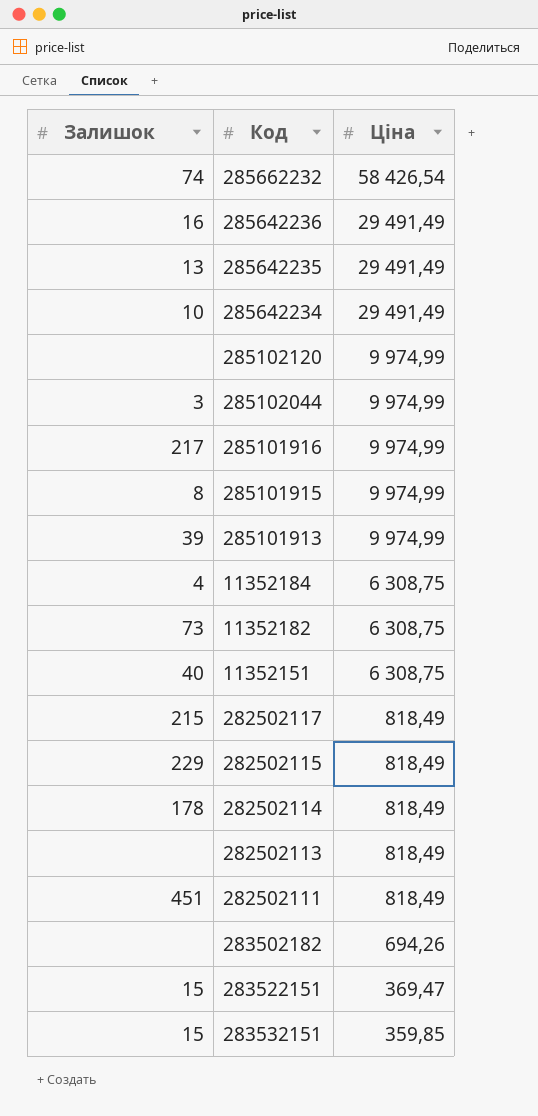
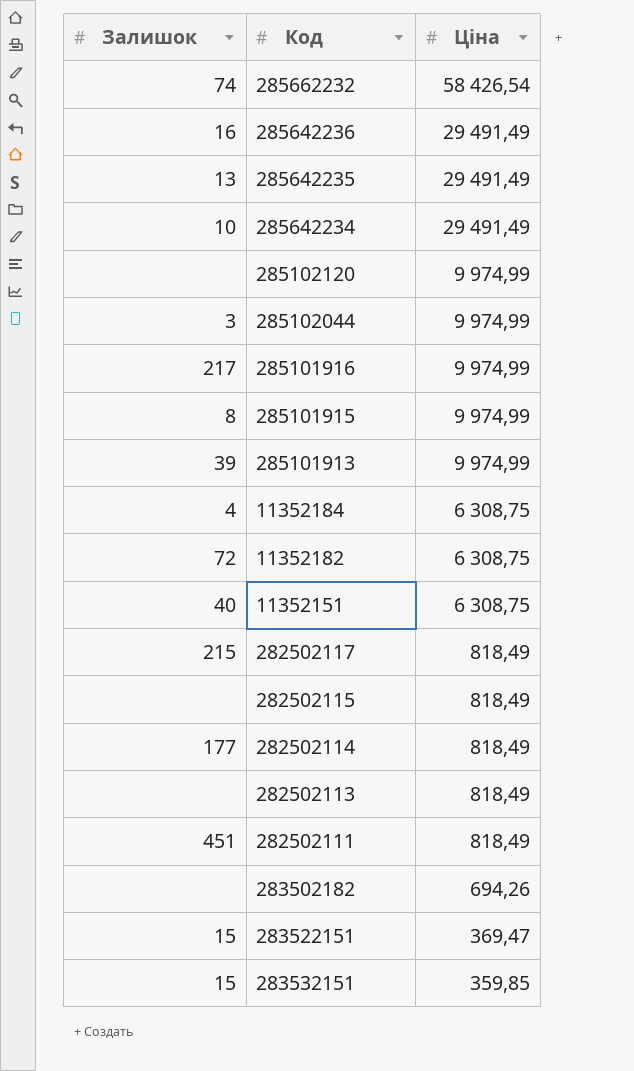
11352182 | Залишок: 73 -> 72
282502115 | Залишок: 229 -> none
282502114 | Залишок: 178 -> 177

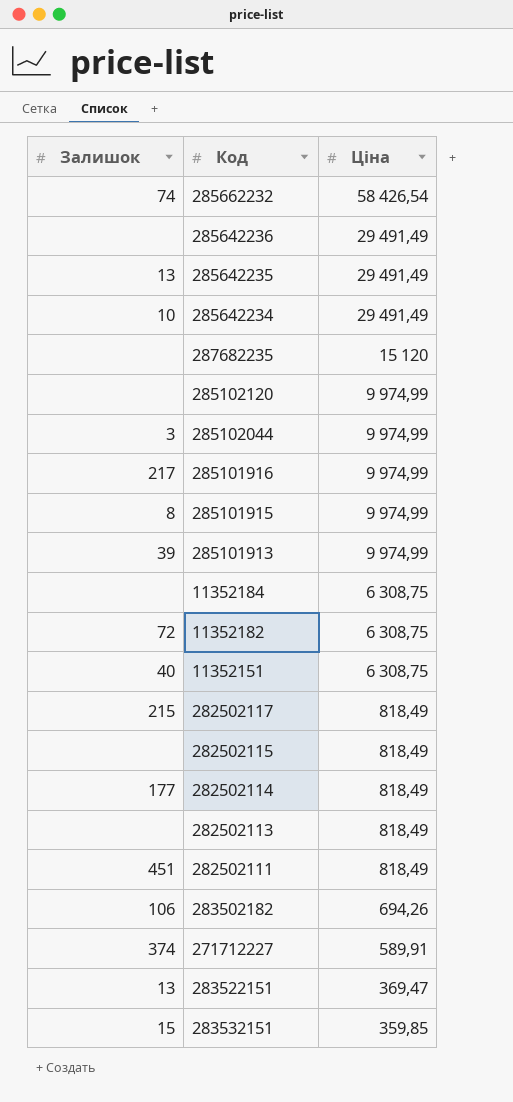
285642236 | Залишок: 16 -> none
row 287682235: none -> none | 15 120
11352184 | Залишок: 4 -> none
283502182 | Залишок: none -> 106
row 271712227: none -> 374 | 589,91
283522151 | Залишок: 15 -> 13

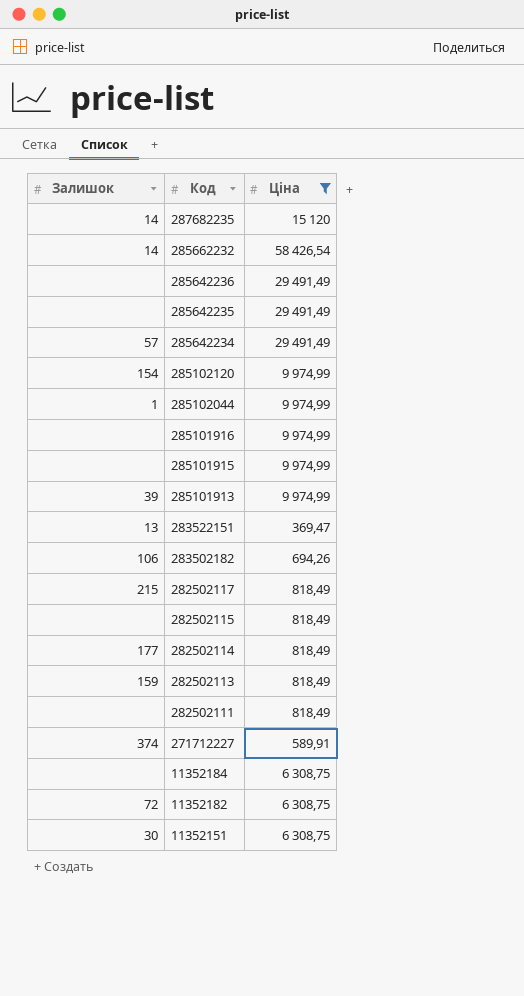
filter: none -> Ціна != 359,85
row order: Ціна descending -> Код descending
287682235 | Залишок: none -> 14
285662232 | Залишок: 74 -> 14
285642235 | Залишок: 13 -> none
285642234 | Залишок: 10 -> 57
285102120 | Залишок: none -> 154
285102044 | Залишок: 3 -> 1
285101916 | Залишок: 217 -> none
285101915 | Залишок: 8 -> none
282502113 | Залишок: none -> 159
282502111 | Залишок: 451 -> none
11352151 | Залишок: 40 -> 30

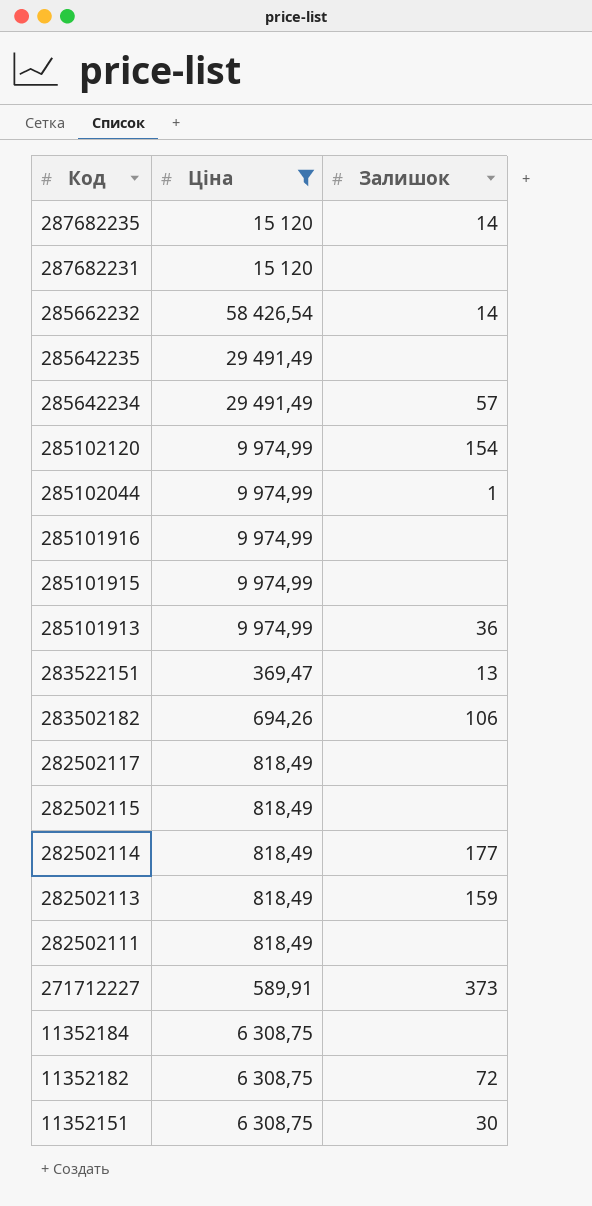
column Залишок | position: 1 -> 3
row 285642236: none | 29 491,49 -> none
row 287682231: none -> 15 120 | none
285101913 | Залишок: 39 -> 36
282502117 | Залишок: 215 -> none
271712227 | Залишок: 374 -> 373

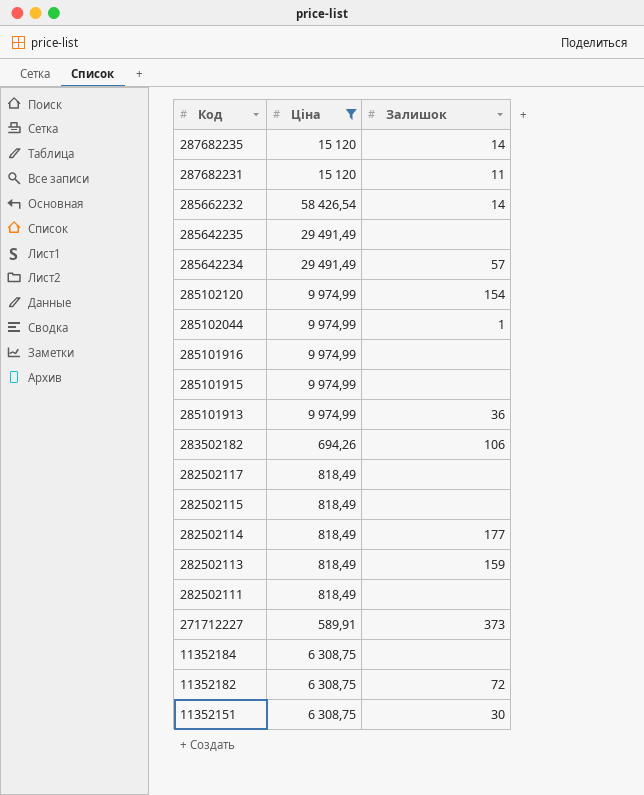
row 283522151: 369,47 | 13 -> none
287682231 | Залишок: none -> 11

